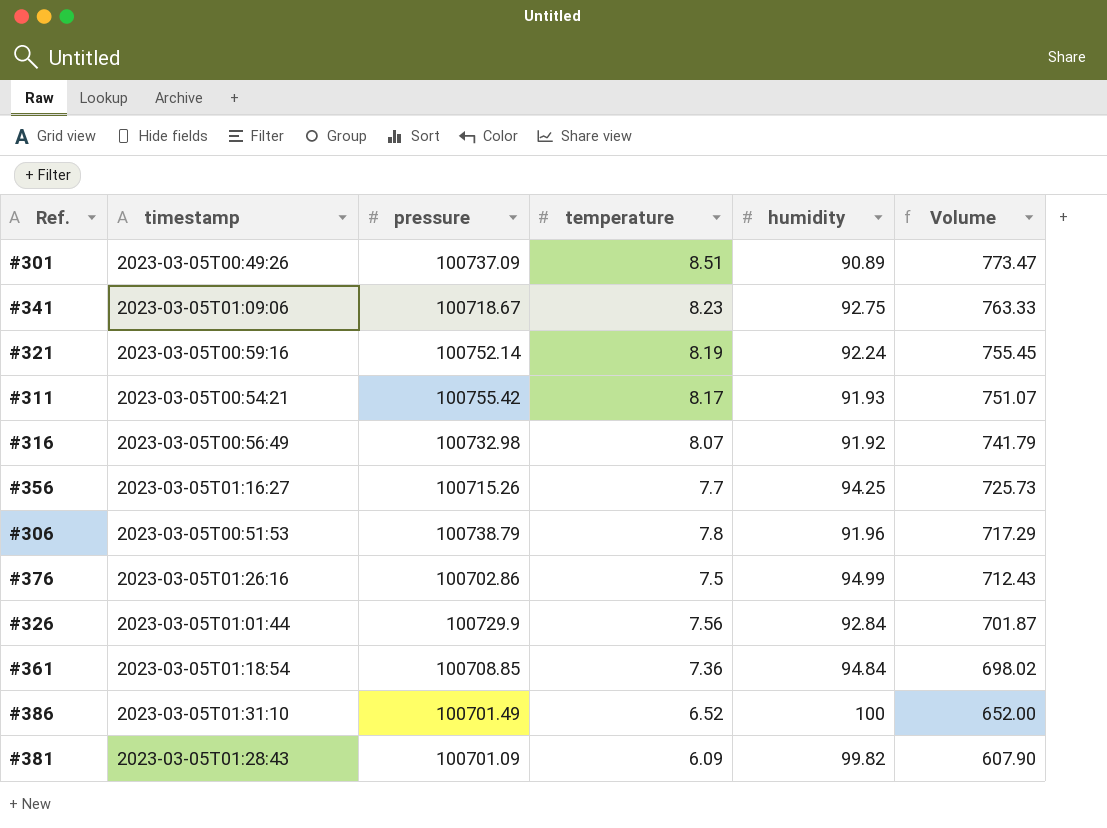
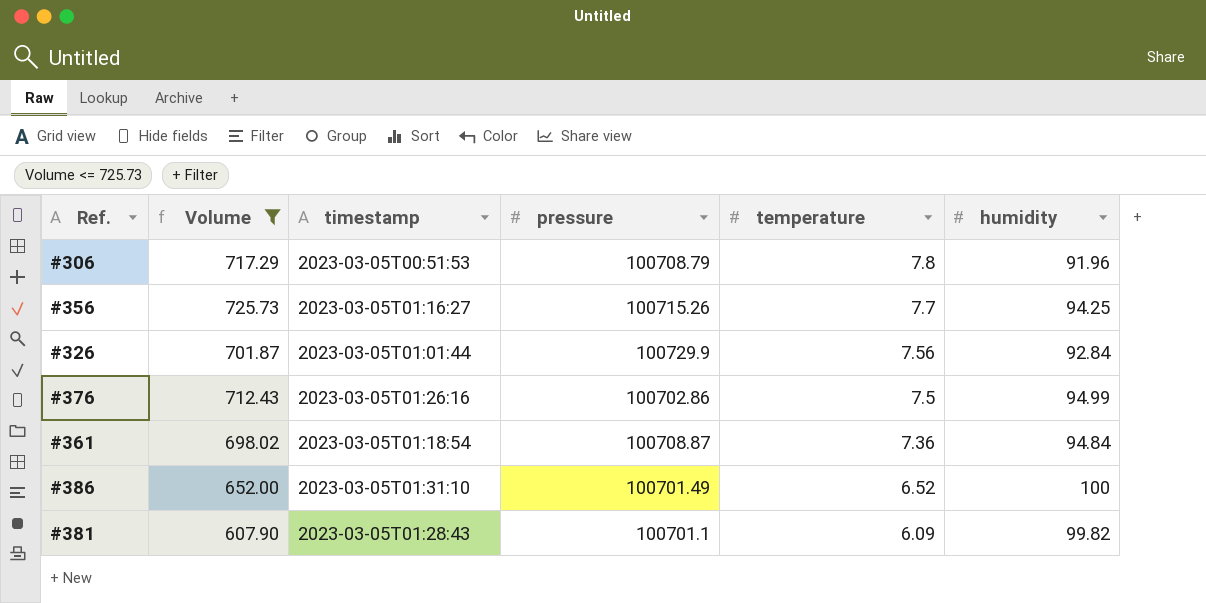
filter: none -> Volume <= 725.73
row order: Volume descending -> temperature descending
column Volume | position: 6 -> 2
#306 | pressure: 100738.79 -> 100708.79
#361 | pressure: 100708.85 -> 100708.87
#381 | pressure: 100701.09 -> 100701.1

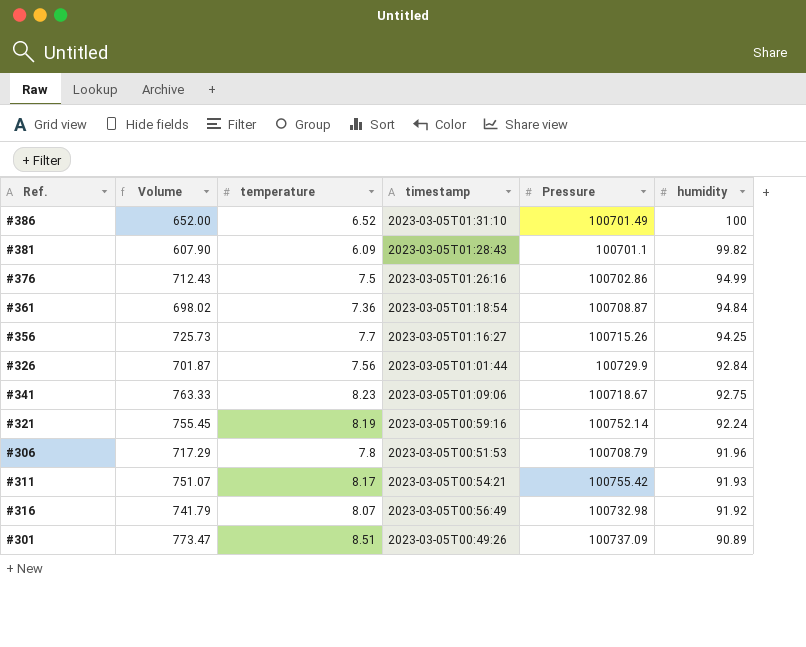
filter: Volume <= 725.73 -> none
row order: temperature descending -> humidity descending
column temperature | position: 5 -> 3
column name: pressure -> Pressure

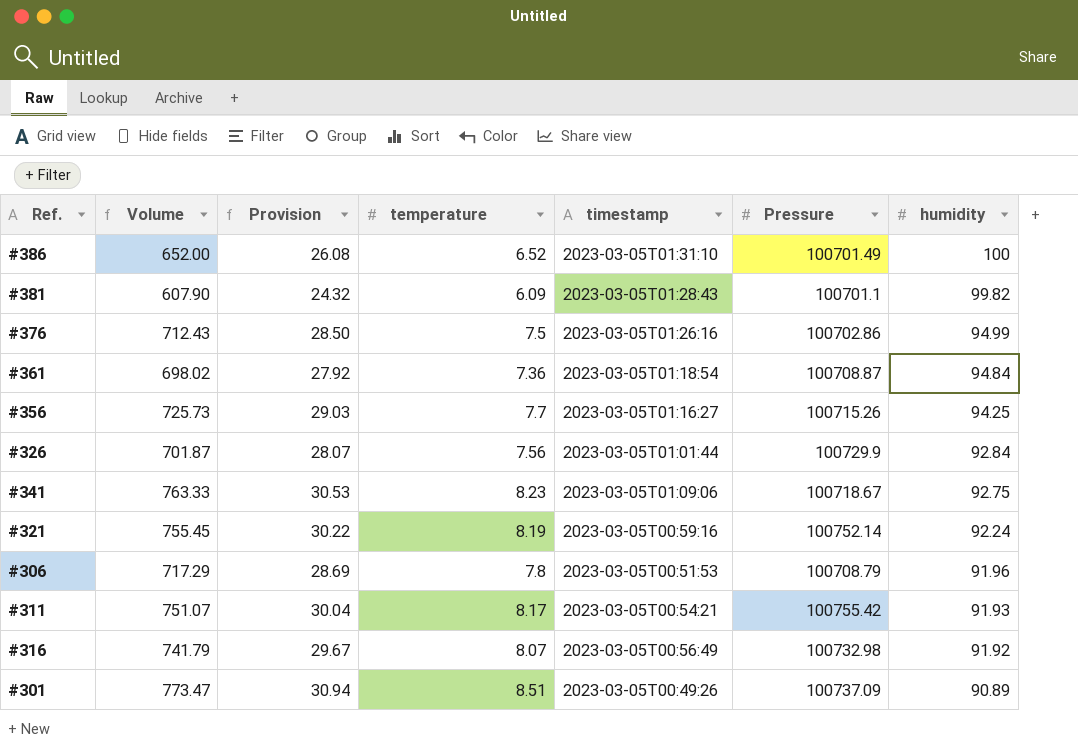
column Provision | formula: none -> [Volume] * 0.04

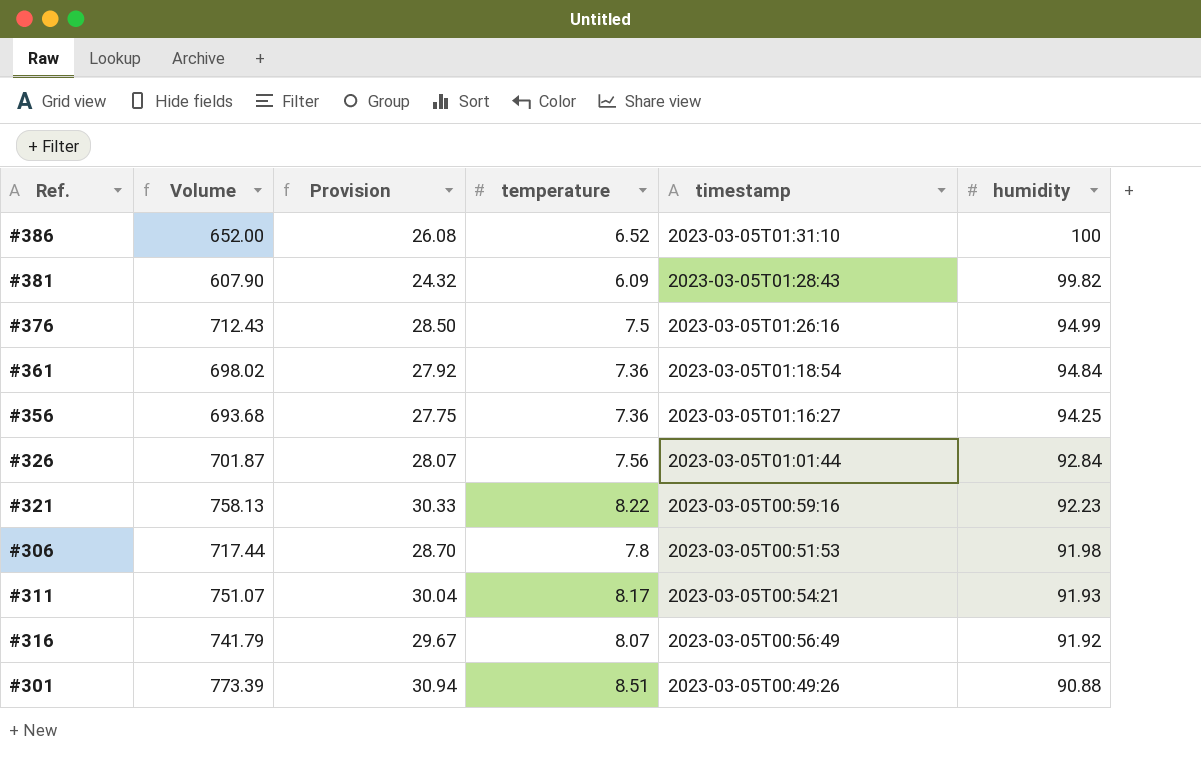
column Pressure | position: 6 -> none
row #341: 763.33 | 30.53 | 8.23 | 2023-03-05T01:09:06 | 100718.67 | 92.75 -> none
#356 | Volume: 725.73 -> 693.68
#356 | Provision: 29.03 -> 27.75
#356 | temperature: 7.7 -> 7.36
#321 | Volume: 755.45 -> 758.13
#321 | Provision: 30.22 -> 30.33
#321 | temperature: 8.19 -> 8.22
#321 | humidity: 92.24 -> 92.23
#306 | Volume: 717.29 -> 717.44
#306 | Provision: 28.69 -> 28.70
#306 | humidity: 91.96 -> 91.98
#301 | Volume: 773.47 -> 773.39
#301 | humidity: 90.89 -> 90.88

